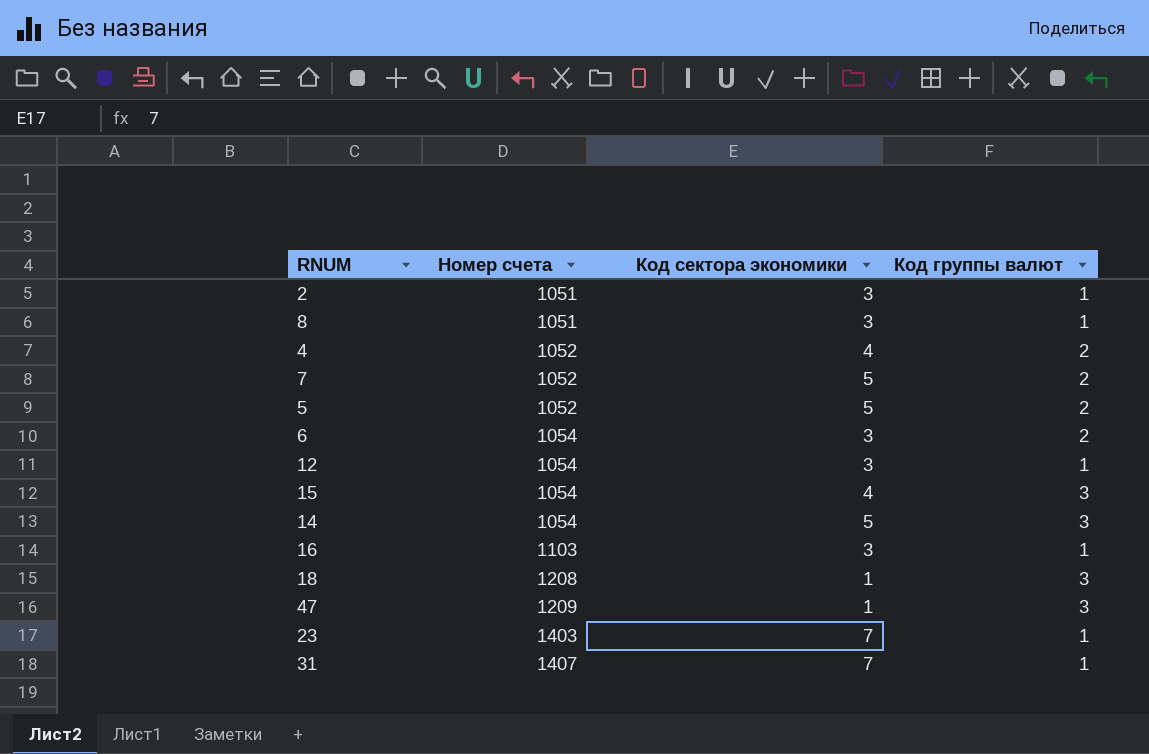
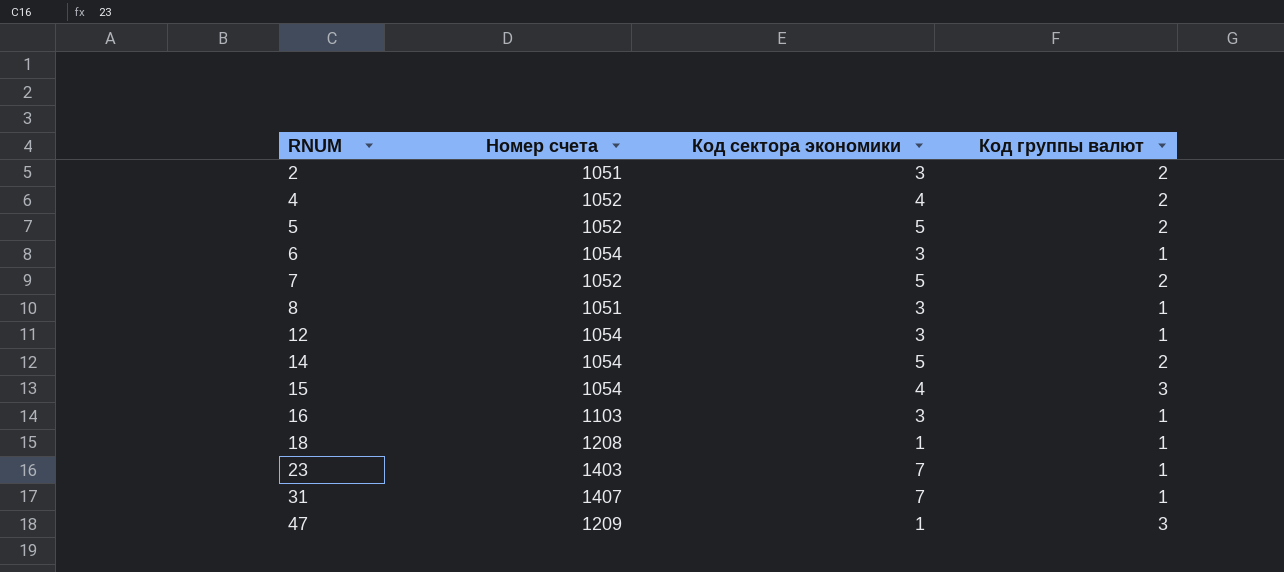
row order: Номер счета ascending -> RNUM ascending
2 | Код группы валют: 1 -> 2
6 | Код группы валют: 2 -> 1
14 | Код группы валют: 3 -> 2
18 | Код группы валют: 3 -> 1

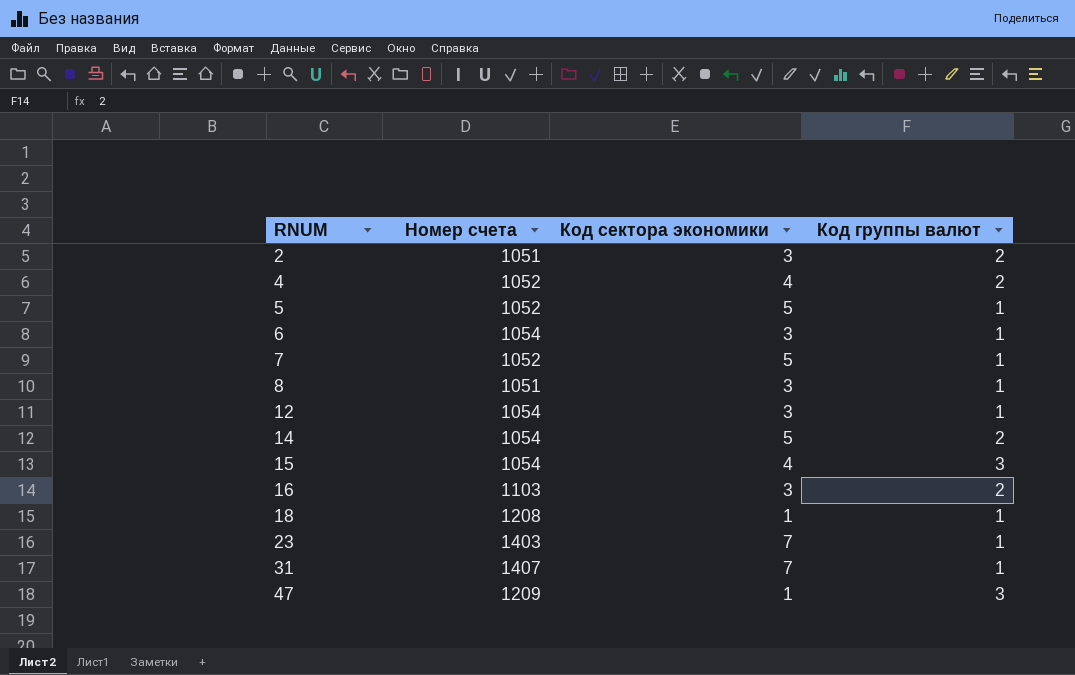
5 | Код группы валют: 2 -> 1
7 | Код группы валют: 2 -> 1
16 | Код группы валют: 1 -> 2

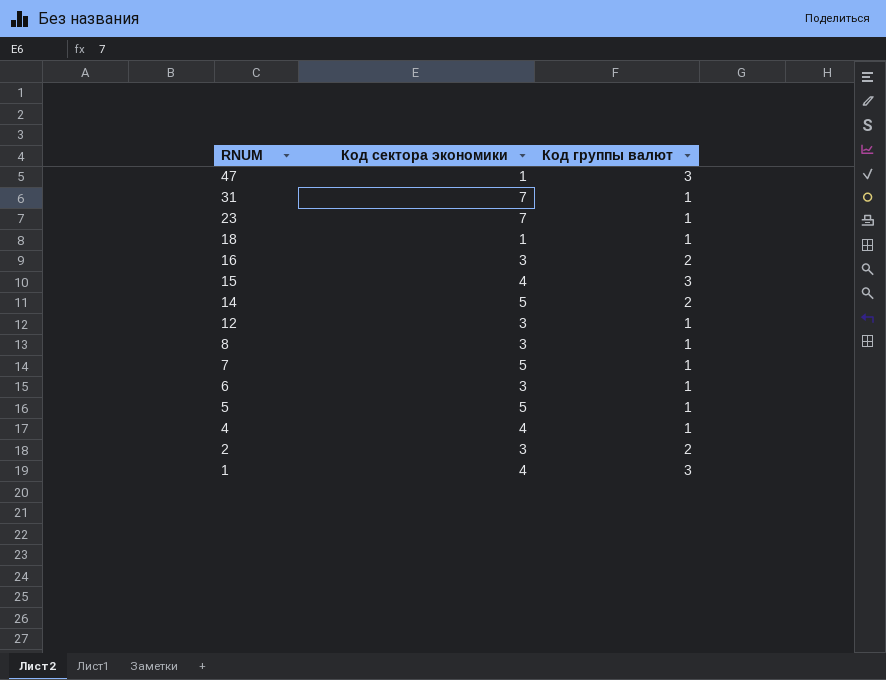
row order: RNUM ascending -> RNUM descending
column Номер счета | position: 2 -> none
4 | Код группы валют: 2 -> 1
row 1: none -> 4 | 3

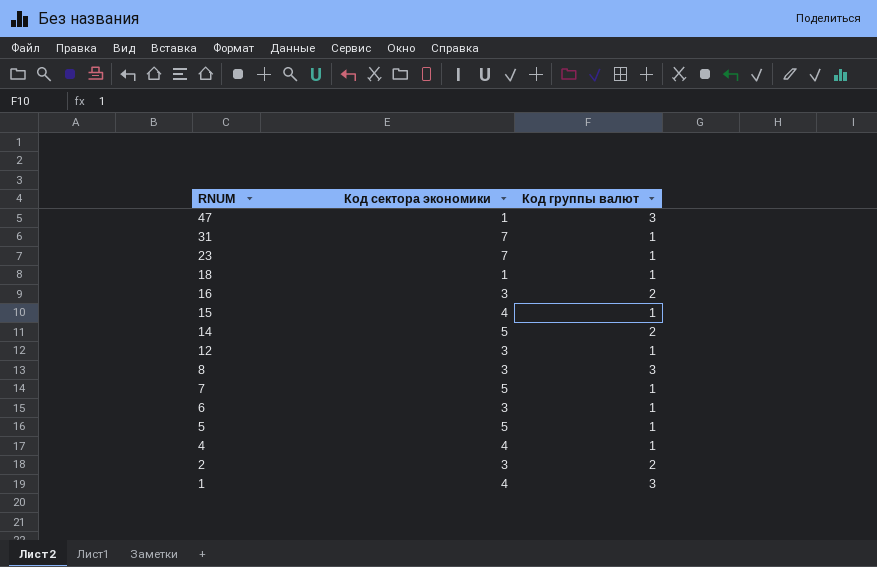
15 | Код группы валют: 3 -> 1
8 | Код группы валют: 1 -> 3

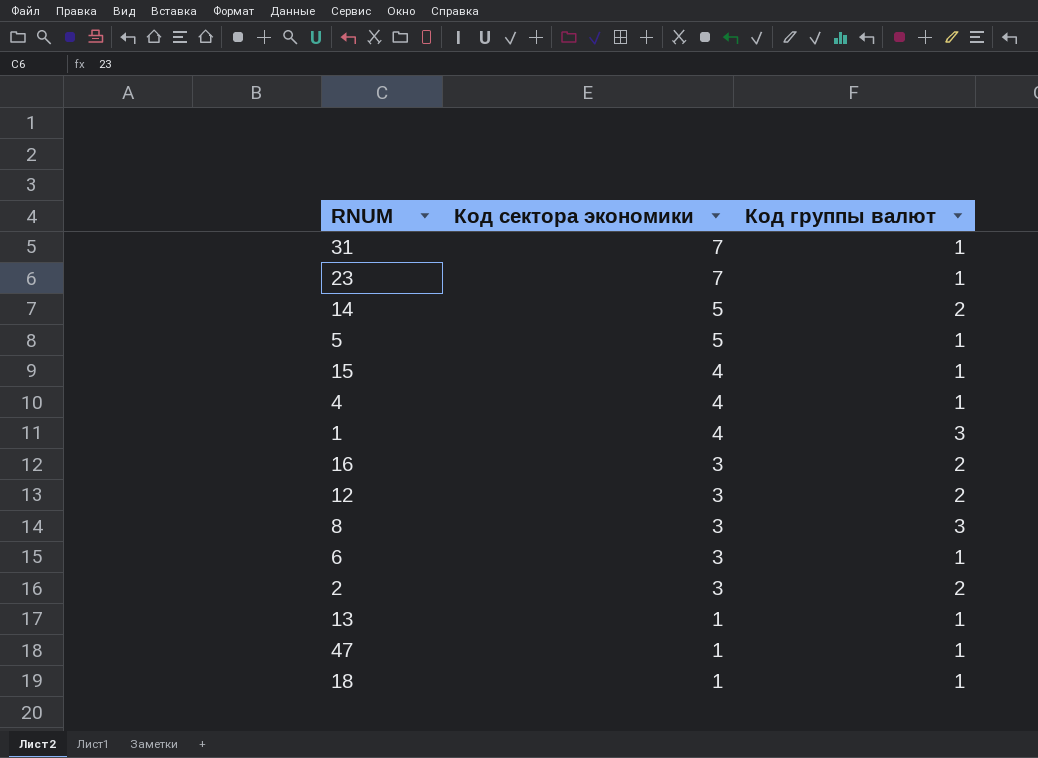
row order: RNUM descending -> Код сектора экономики descending
row 7: 5 | 1 -> none
12 | Код группы валют: 1 -> 2
row 13: none -> 1 | 1
47 | Код группы валют: 3 -> 1

